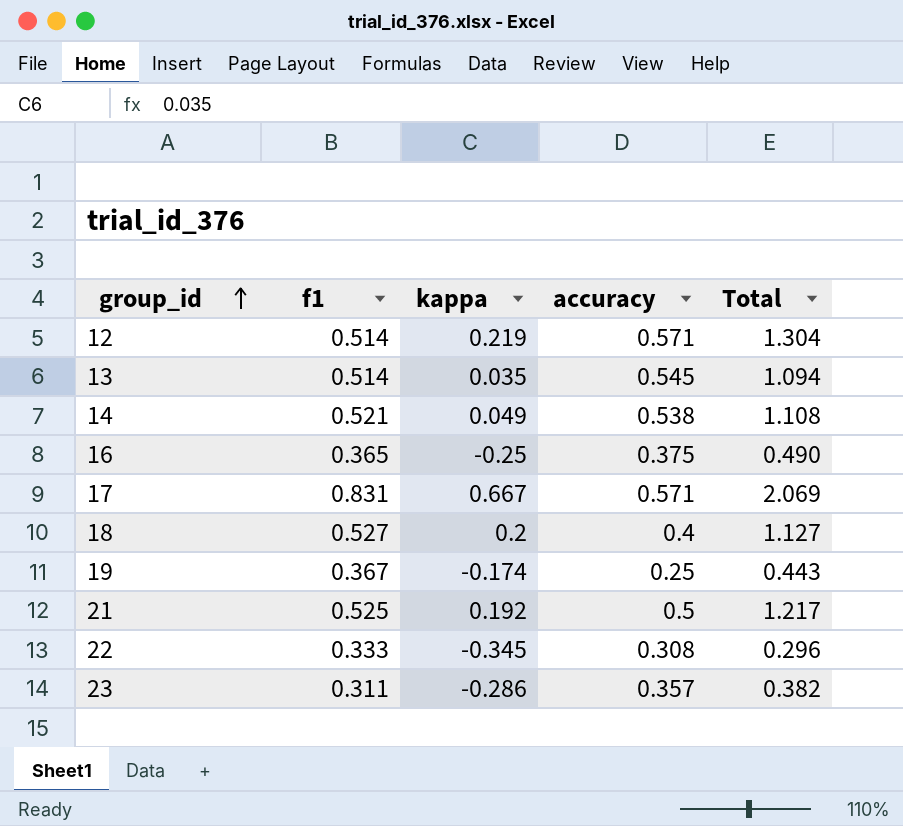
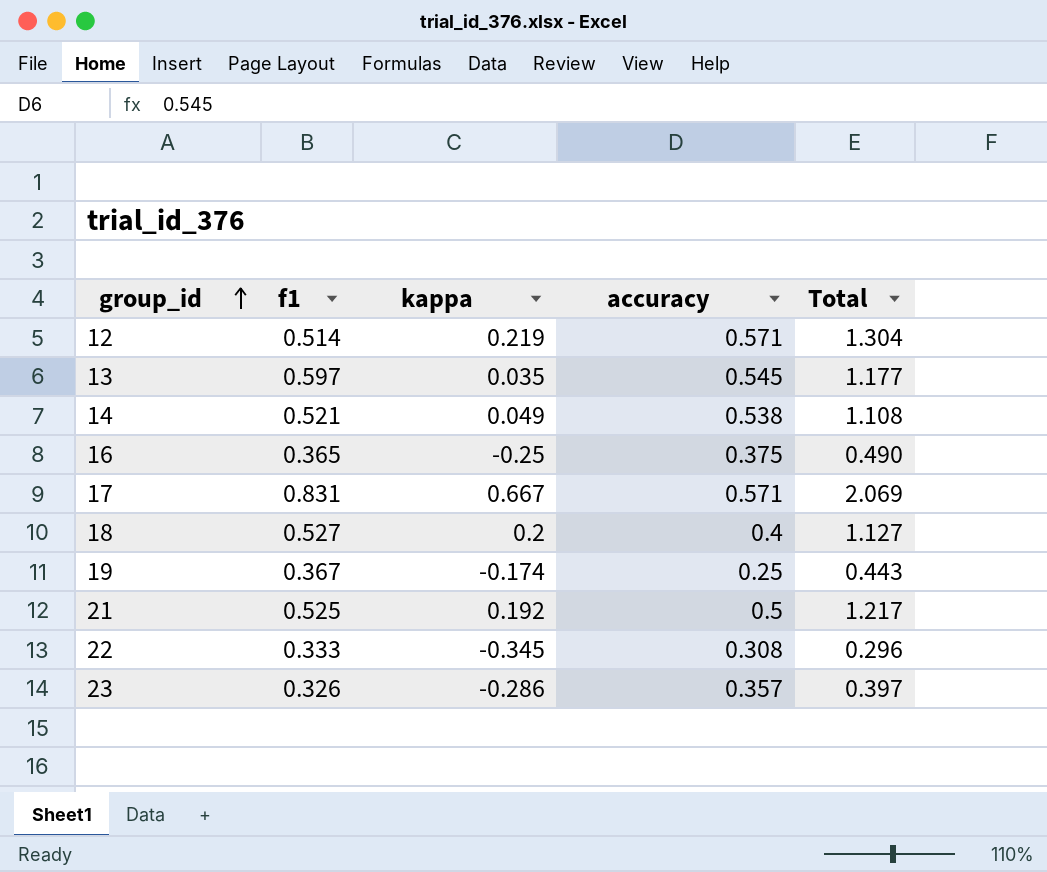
13 | f1: 0.514 -> 0.597
13 | Total: 1.094 -> 1.177
23 | f1: 0.311 -> 0.326
23 | Total: 0.382 -> 0.397

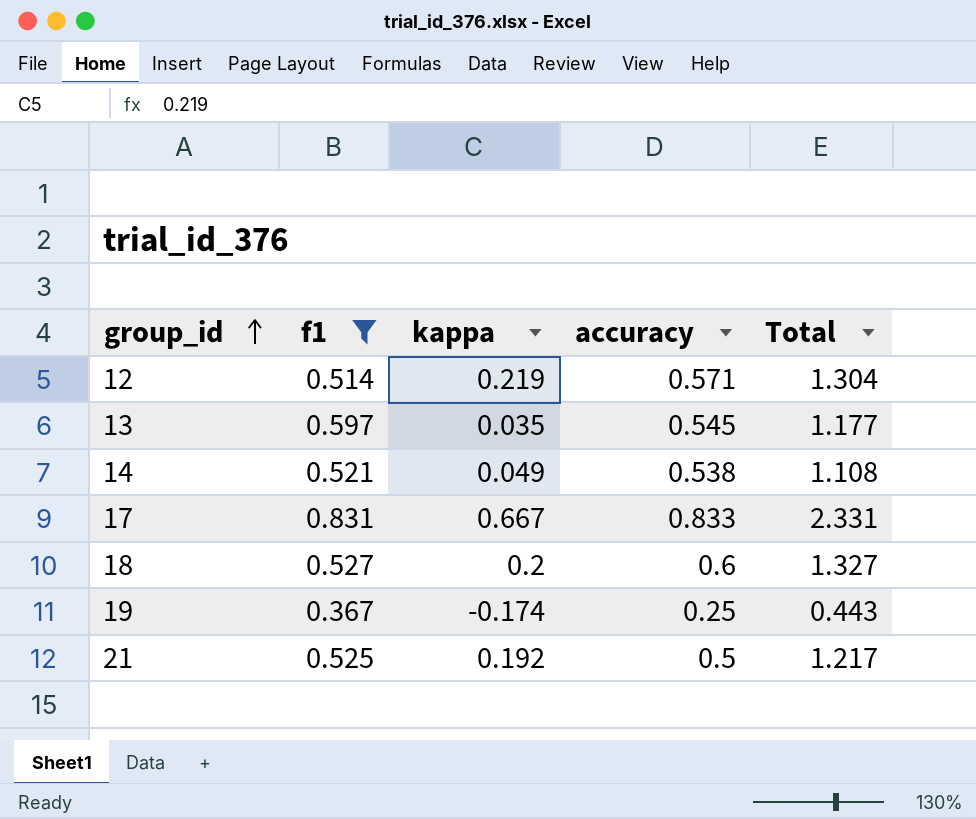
filter: none -> f1 >= 0.367
17 | accuracy: 0.571 -> 0.833
17 | Total: 2.069 -> 2.331
18 | accuracy: 0.4 -> 0.6
18 | Total: 1.127 -> 1.327

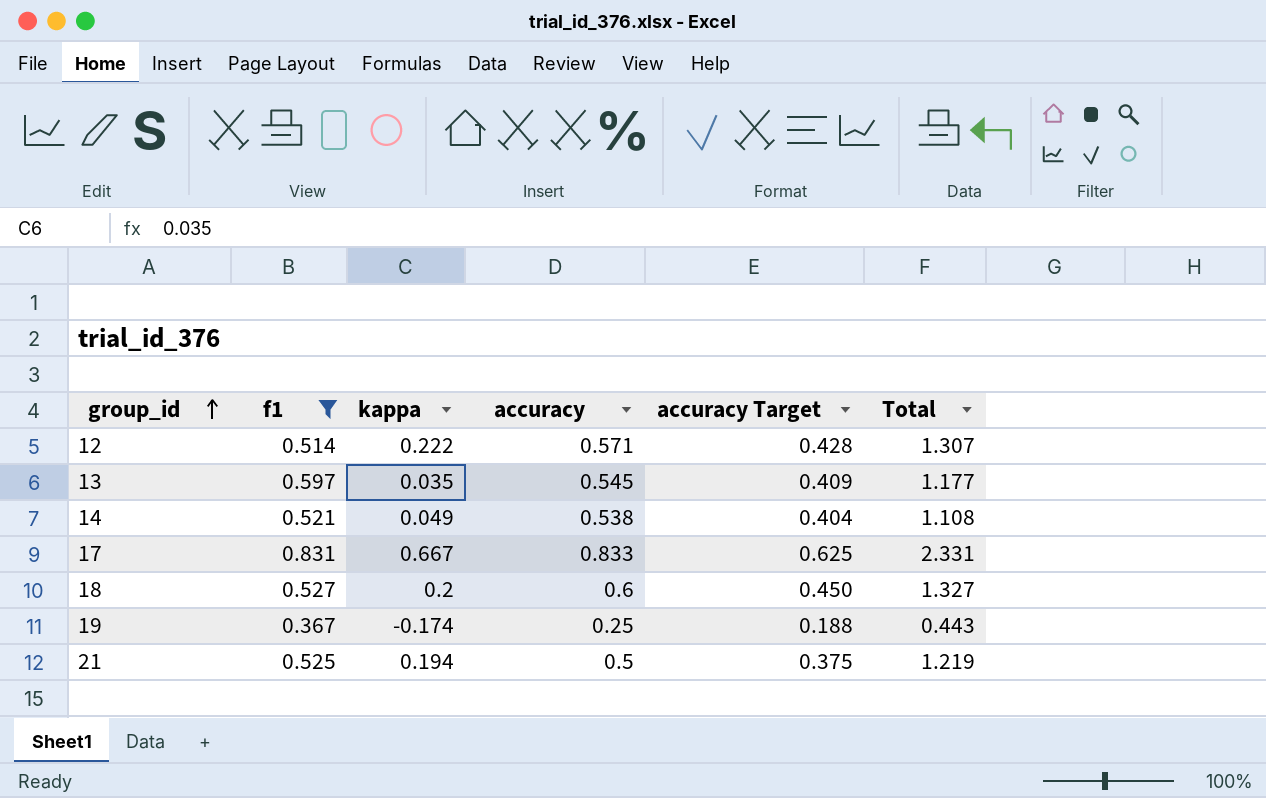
column accuracy Target | formula: none -> [accuracy] * 0.75
12 | kappa: 0.219 -> 0.222
12 | Total: 1.304 -> 1.307
21 | kappa: 0.192 -> 0.194
21 | Total: 1.217 -> 1.219

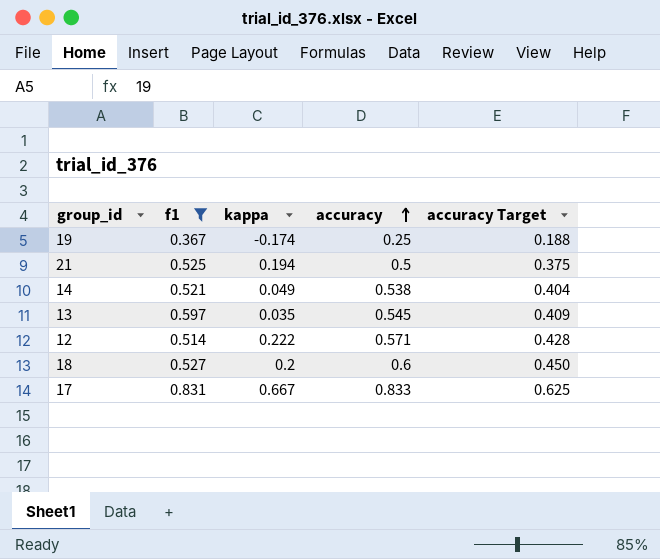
row order: group_id ascending -> accuracy ascending
column Total | formula: [f1] + [kappa] + [accuracy] -> none

